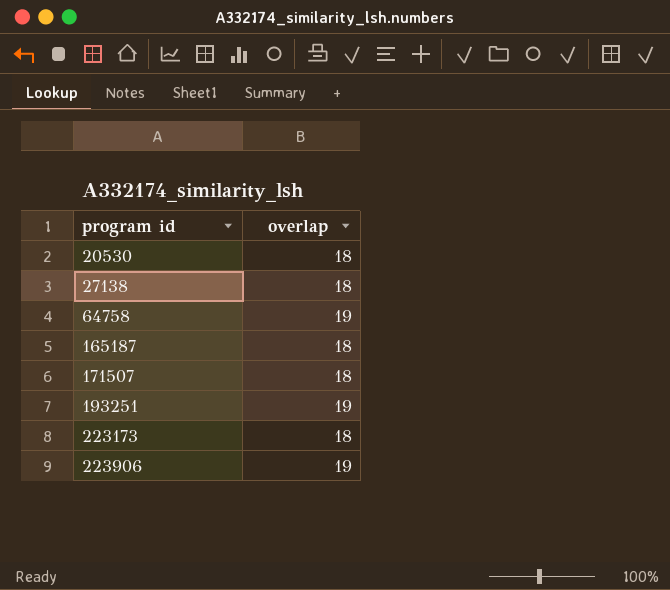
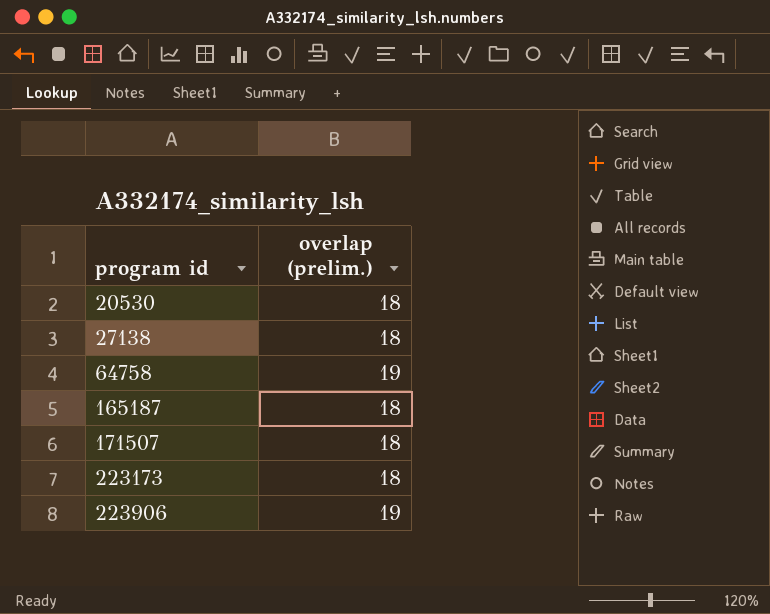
column name: overlap -> overlap (prelim.)
row 193251: 19 -> none

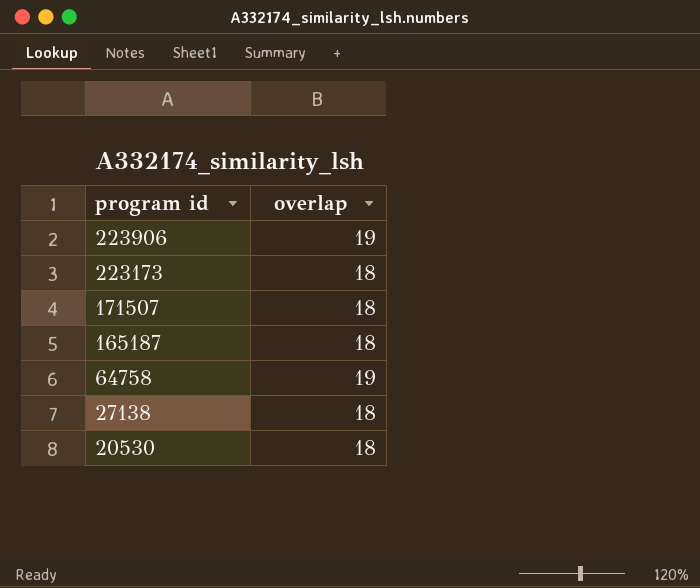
row order: program id ascending -> program id descending
column name: overlap (prelim.) -> overlap

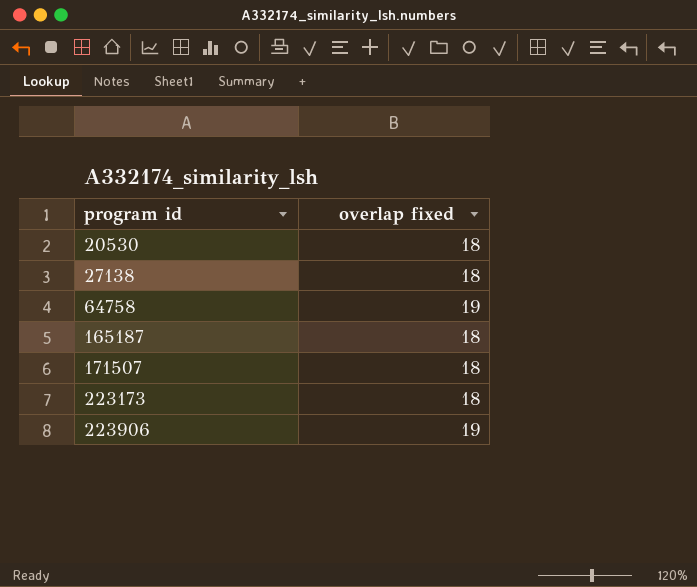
row order: program id descending -> program id ascending
column name: overlap -> overlap fixed

